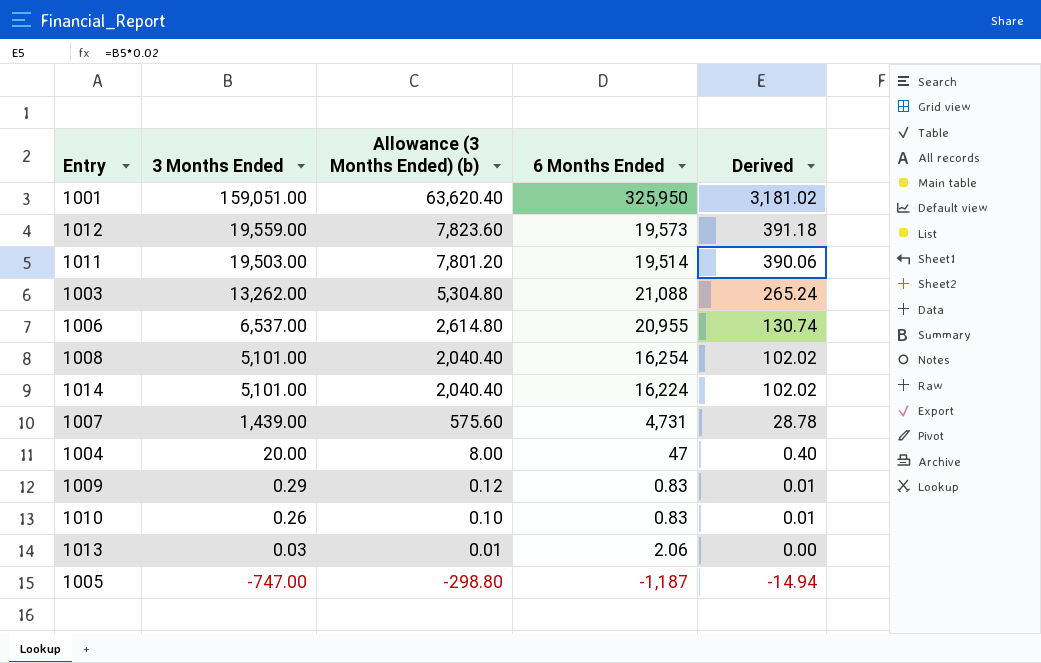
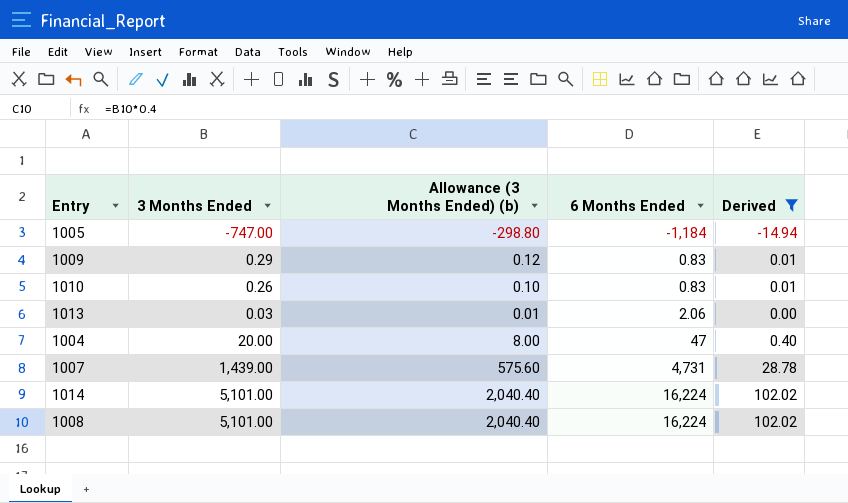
filter: none -> Derived <= 102.02
row order: 3 Months Ended descending -> 6 Months Ended ascending
1005 | 6 Months Ended: -1,187 -> -1,184
1008 | 6 Months Ended: 16,254 -> 16,224

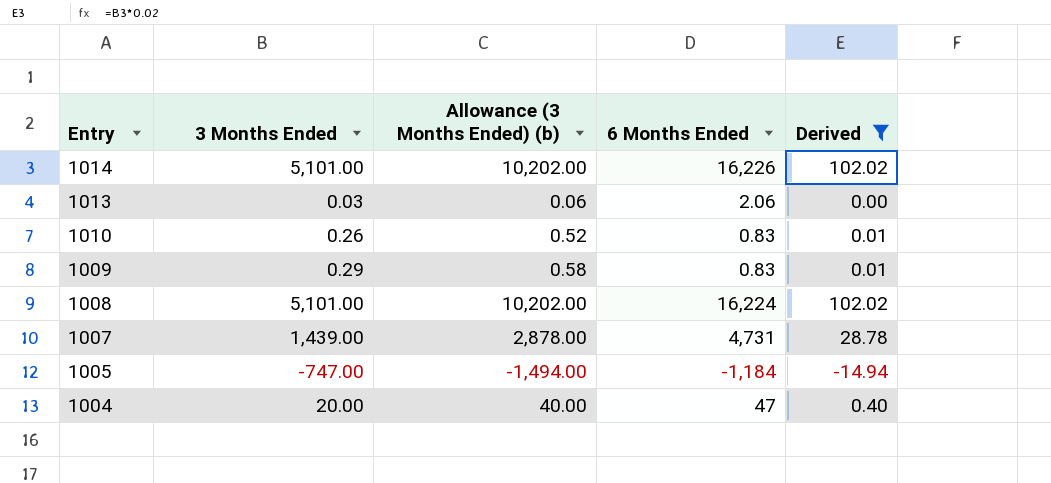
row order: 6 Months Ended ascending -> Entry descending
column Allowance (3 Months Ended) (b) | formula: [3 Months Ended] * 0.4 -> [3 Months Ended] * 2
1014 | 6 Months Ended: 16,224 -> 16,226

